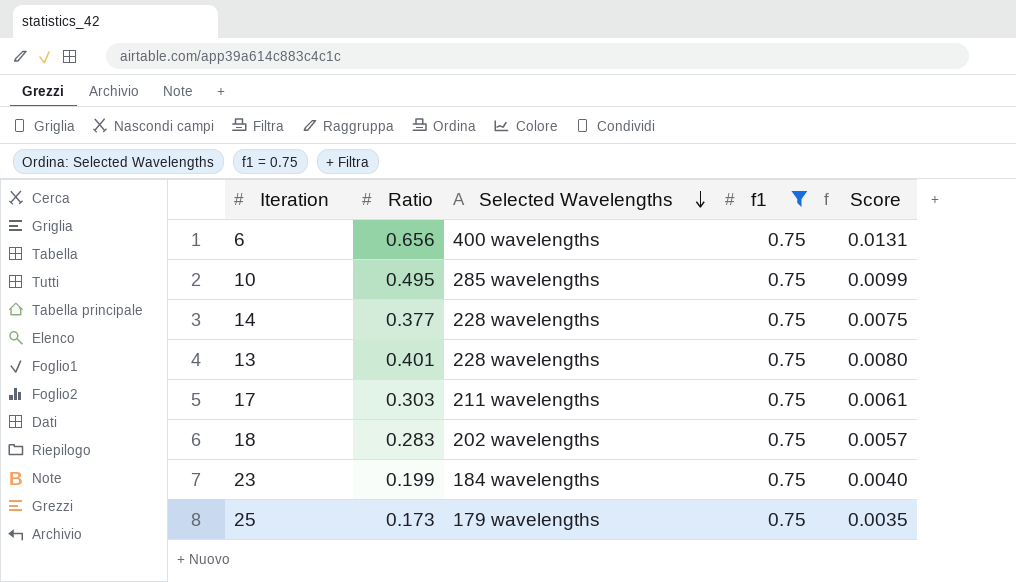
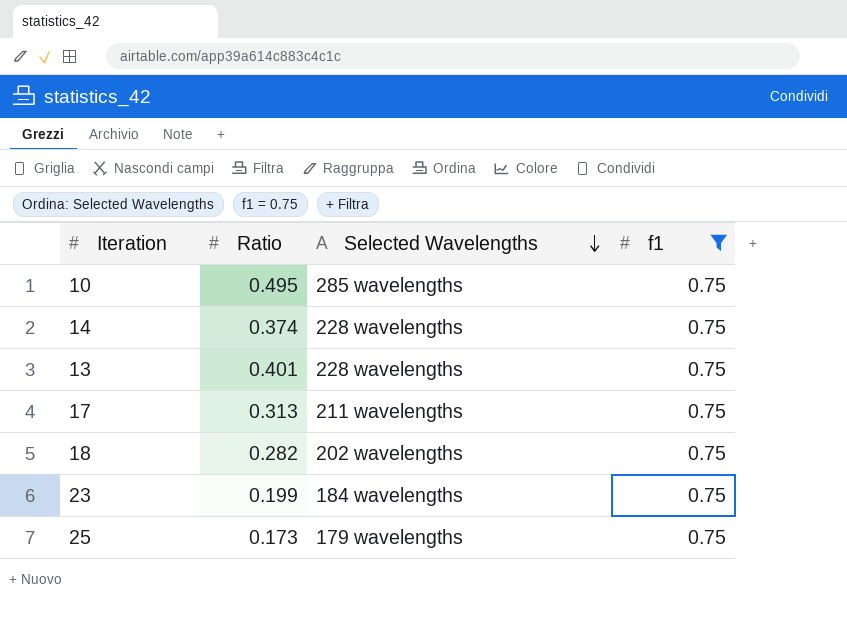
column Score | formula: [Ratio] * 0.02 -> none
row 6: 0.656 | 400 wavelengths | 0.75 | 0.0131 -> none
14 | Ratio: 0.377 -> 0.374
17 | Ratio: 0.303 -> 0.313
18 | Ratio: 0.283 -> 0.282

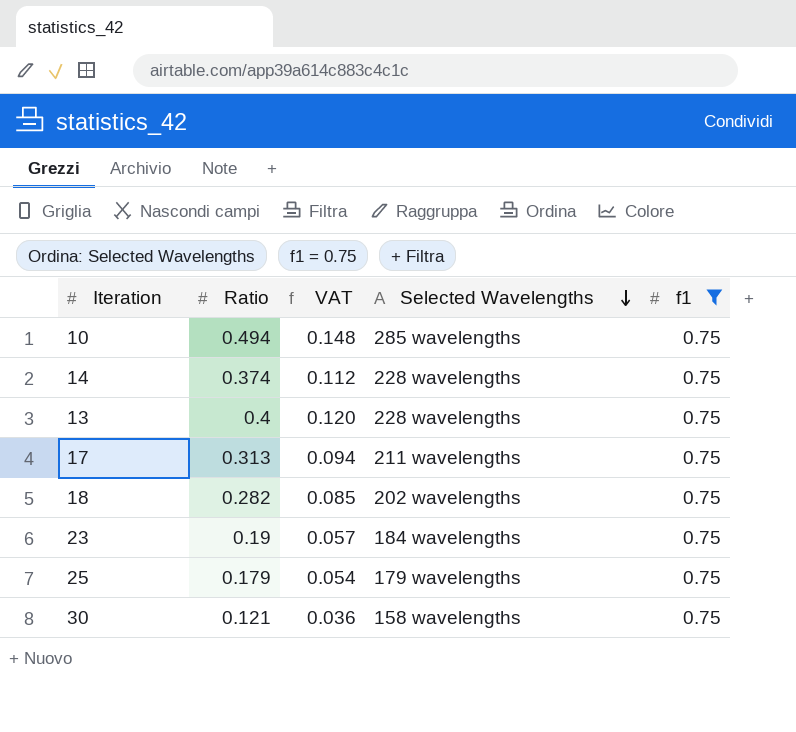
column VAT | formula: none -> [Ratio] * 0.3
10 | Ratio: 0.495 -> 0.494
13 | Ratio: 0.401 -> 0.4
23 | Ratio: 0.199 -> 0.19
25 | Ratio: 0.173 -> 0.179
row 30: none -> 0.121 | 0.036 | 158 wavelengths | 0.75

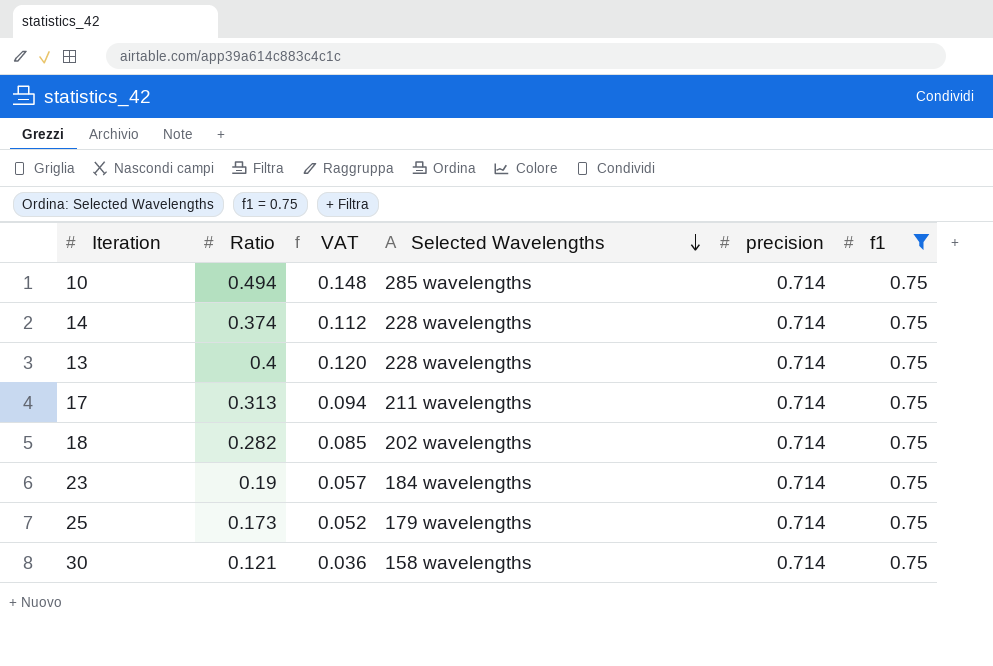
column precision | position: none -> 5
25 | Ratio: 0.179 -> 0.173
25 | VAT: 0.054 -> 0.052

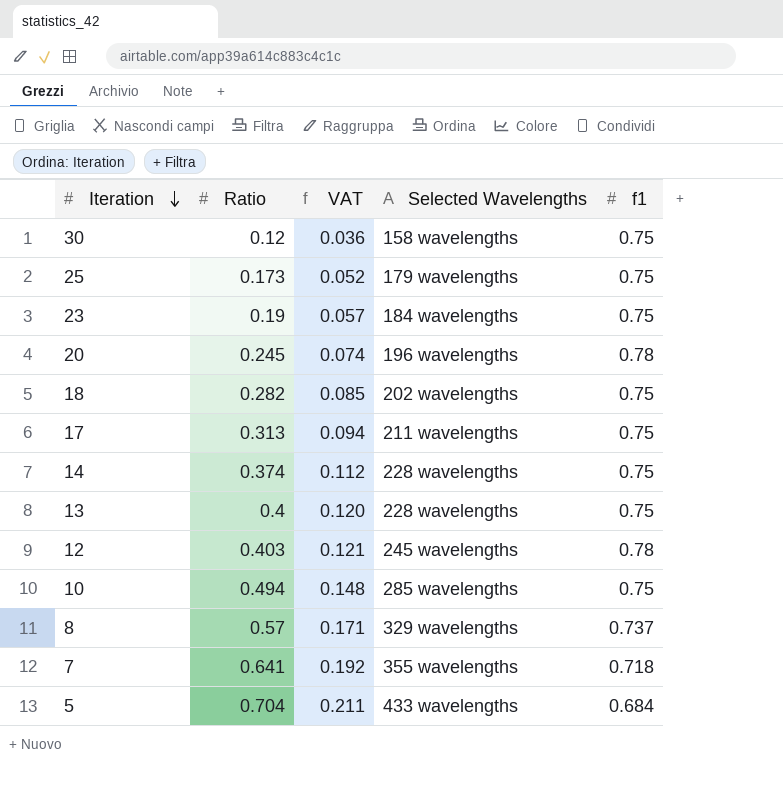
filter: f1 = 0.75 -> none
row order: Selected Wavelengths descending -> Iteration descending
column precision | position: 5 -> none
30 | Ratio: 0.121 -> 0.12

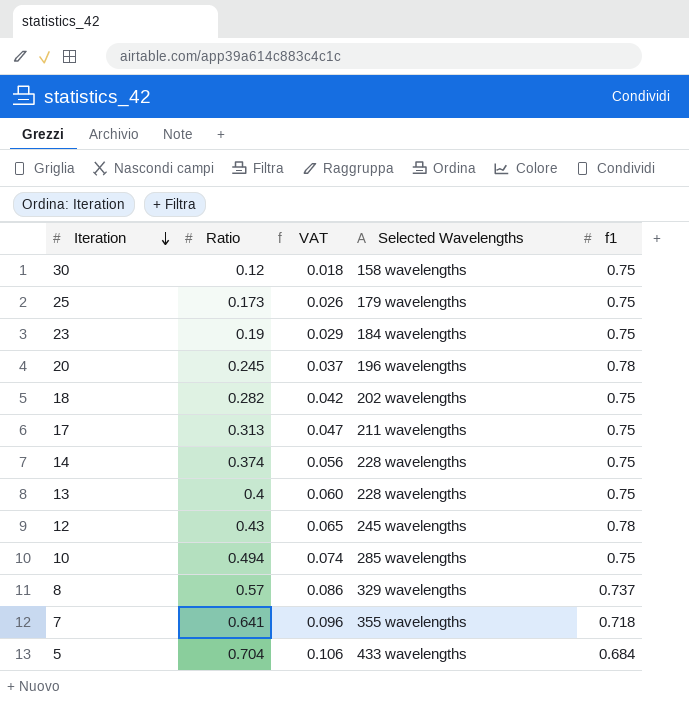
column VAT | formula: [Ratio] * 0.3 -> [Ratio] * 0.15
12 | Ratio: 0.403 -> 0.43

